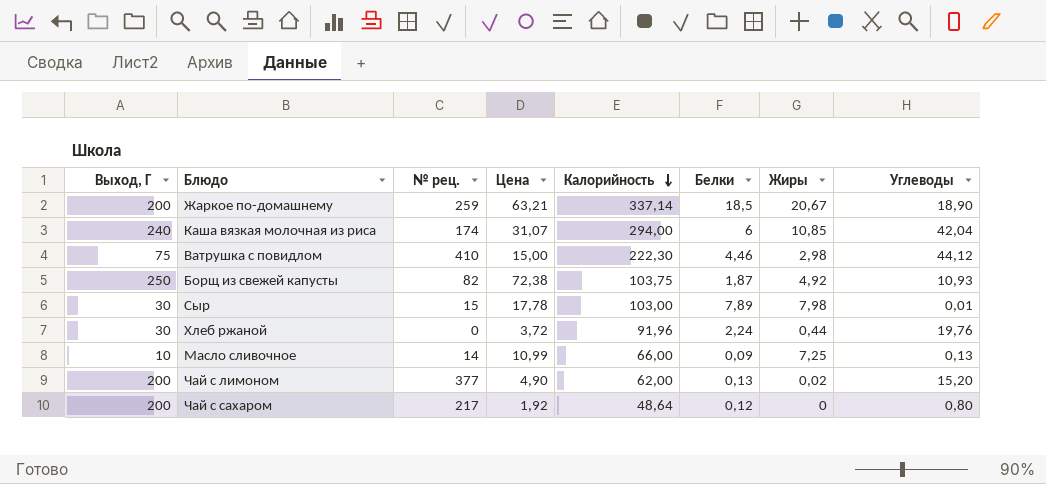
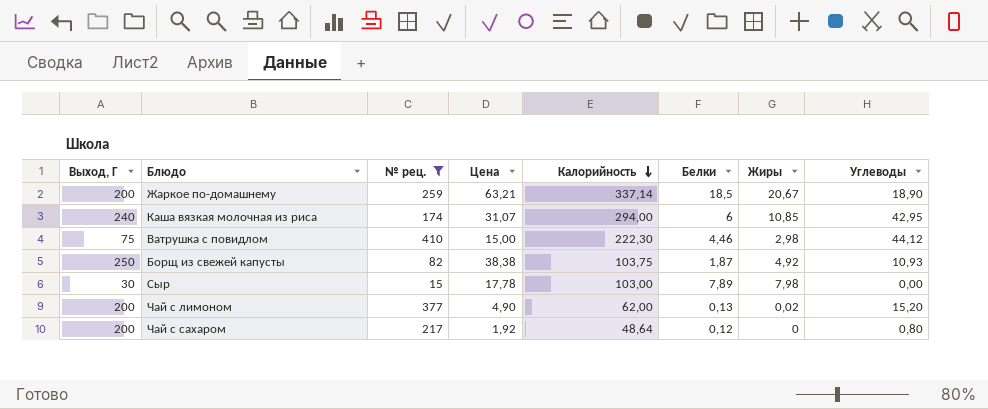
filter: none -> № рец. >= 15
Каша вязкая молочная из риса | Углеводы: 42,04 -> 42,95
Борщ из свежей капусты | Цена: 72,38 -> 38,38
Сыр | Углеводы: 0,01 -> 0,00

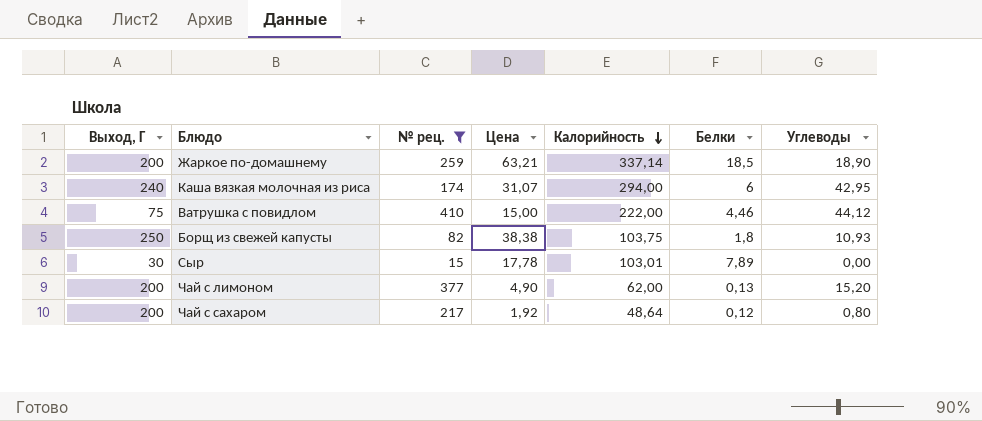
column Жиры | position: 7 -> none
Ватрушка с повидлом | Калорийность: 222,30 -> 222,00
Борщ из свежей капусты | Белки: 1,87 -> 1,8
Сыр | Калорийность: 103,00 -> 103,01

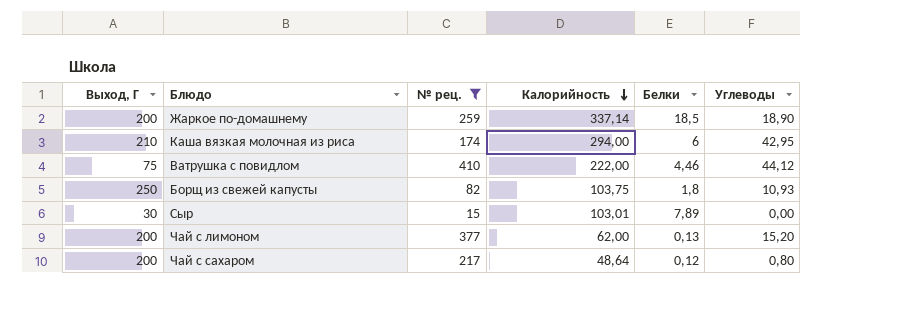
column Цена | position: 4 -> none
Каша вязкая молочная из риса | Выход, Г: 240 -> 210

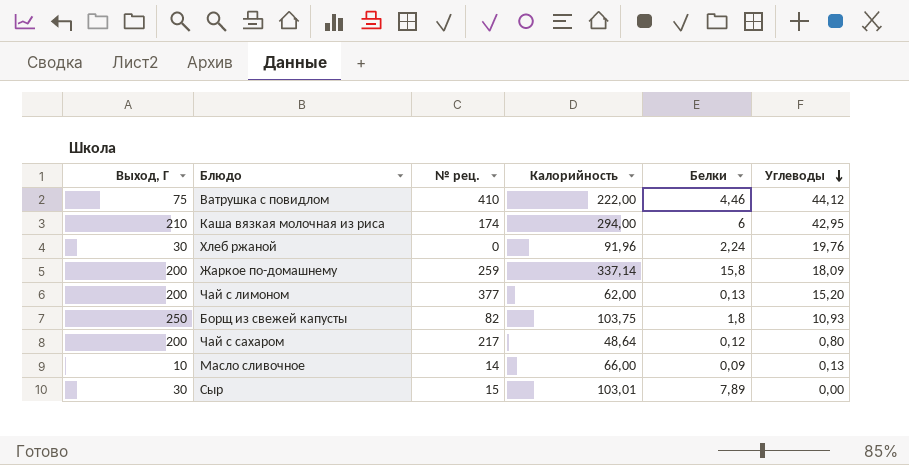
filter: № рец. >= 15 -> none
row order: Калорийность descending -> Углеводы descending
Жаркое по-домашнему | Белки: 18,5 -> 15,8
Жаркое по-домашнему | Углеводы: 18,90 -> 18,09

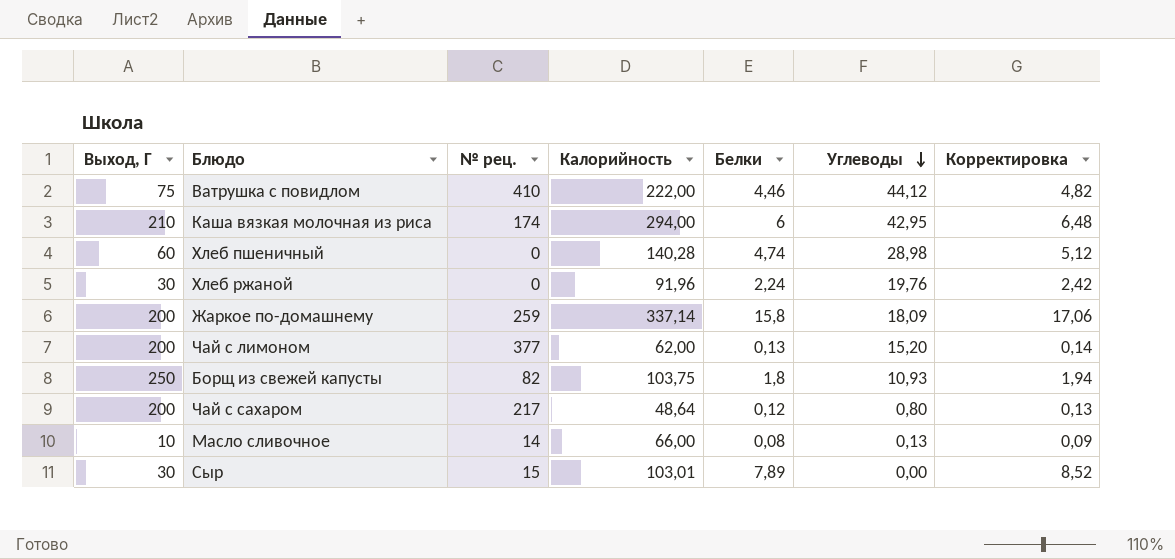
column Корректировка | formula: none -> [Белки] * 1,08
row Хлеб пшеничный: none -> 60 | 0 | 140,28 | 4,74 | 28,98 | 5,12
Масло сливочное | Белки: 0,09 -> 0,08

